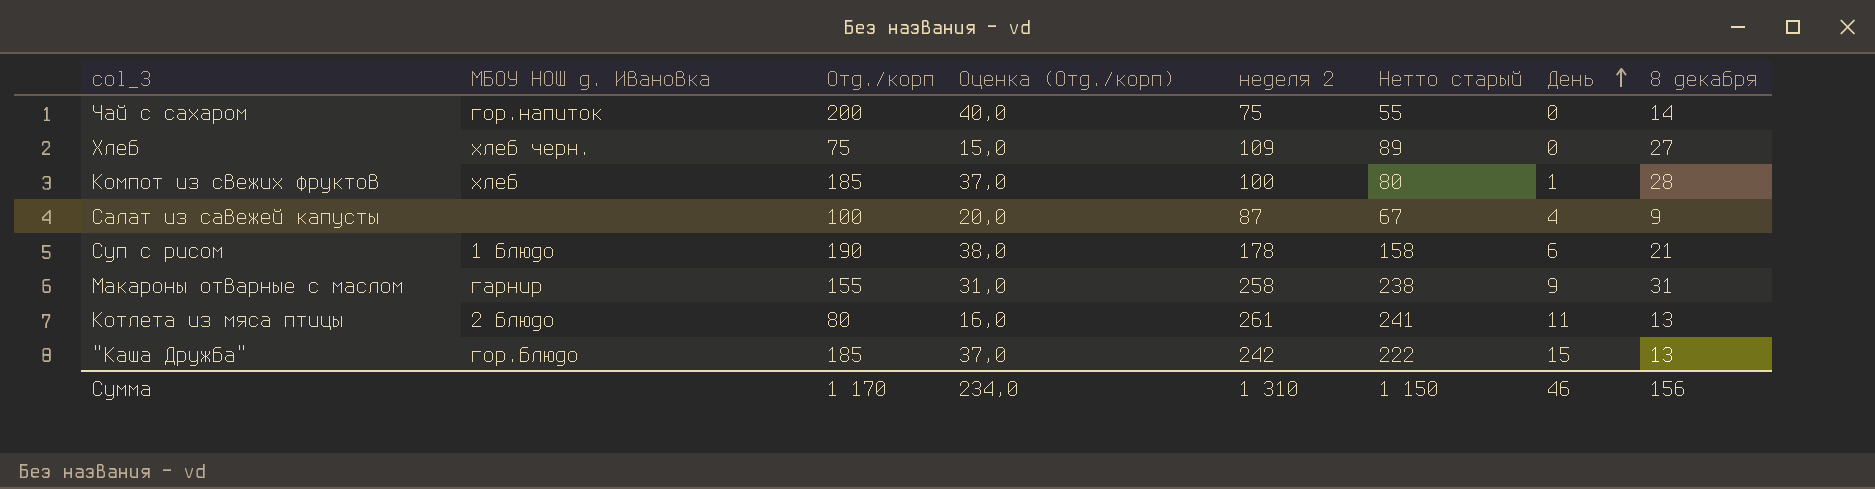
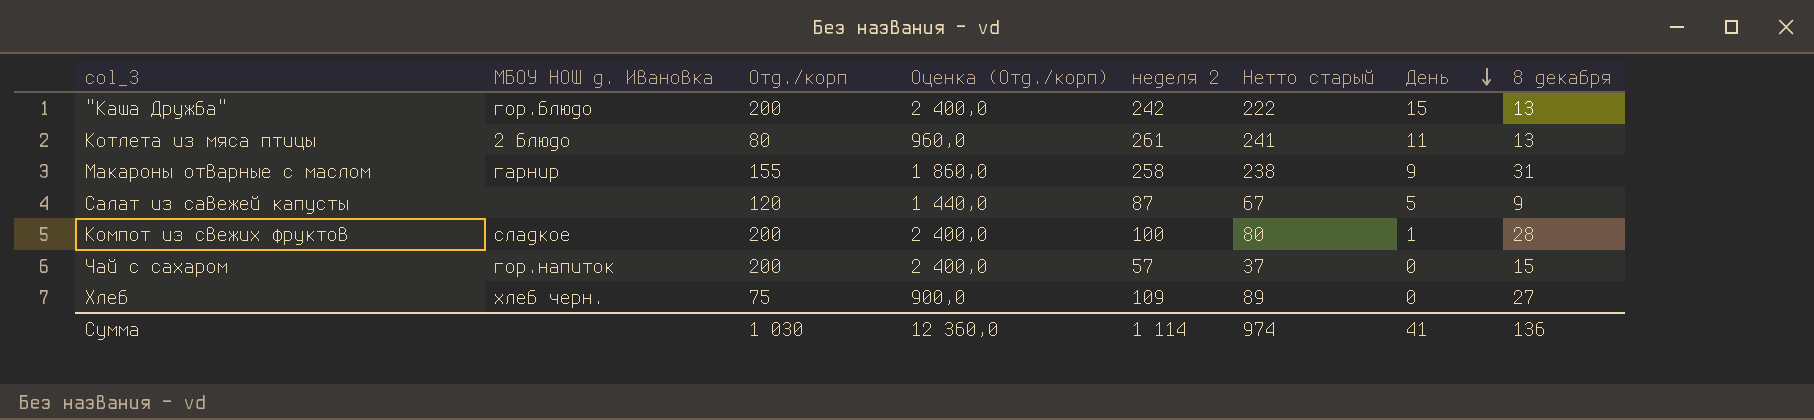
row order: День ascending -> День descending
column Оценка (Отд./корп) | formula: [Отд./корп] * 0,2 -> [Отд./корп] * 12
row Суп с рисом: 1 блюдо | 190 | 38,0 | 178 | 158 | 6 | 21 -> none
"Каша Дружба" | Отд./корп: 185 -> 200
Салат из савежей капусты | Отд./корп: 100 -> 120
Салат из савежей капусты | День: 4 -> 5
Компот из свежих фруктов | МБОУ НОШ д. Ивановка: хлеб -> сладкое
Компот из свежих фруктов | Отд./корп: 185 -> 200
Чай с сахаром | неделя 2: 75 -> 57
Чай с сахаром | Нетто старый: 55 -> 37
Чай с сахаром | 8 декабря: 14 -> 15
Сумма | Отд./корп: 1 170 -> 1 030
Сумма | Оценка (Отд./корп): 234,0 -> 12 360,0
Сумма | неделя 2: 1 310 -> 1 114
Сумма | Нетто старый: 1 150 -> 974
Сумма | День: 46 -> 41
Сумма | 8 декабря: 156 -> 136

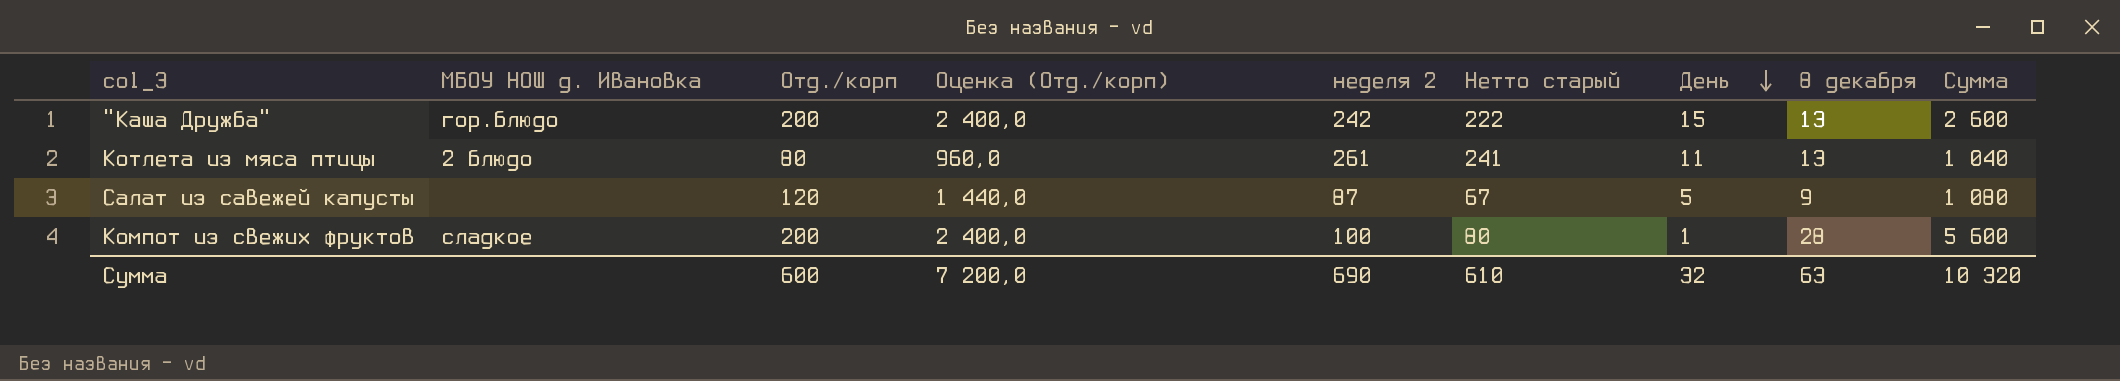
column Сумма | formula: none -> [Отд./корп] * [8 декабря]
row Макароны отварные с маслом: гарнир | 155 | 1 860,0 | 258 | 238 | 9 | 31 -> none
row Чай с сахаром: гор.напиток | 200 | 2 400,0 | 57 | 37 | 0 | 15 -> none
row Хлеб: хлеб черн. | 75 | 900,0 | 109 | 89 | 0 | 27 -> none
Сумма | Отд./корп: 1 030 -> 600
Сумма | Оценка (Отд./корп): 12 360,0 -> 7 200,0
Сумма | неделя 2: 1 114 -> 690
Сумма | Нетто старый: 974 -> 610
Сумма | День: 41 -> 32
Сумма | 8 декабря: 136 -> 63

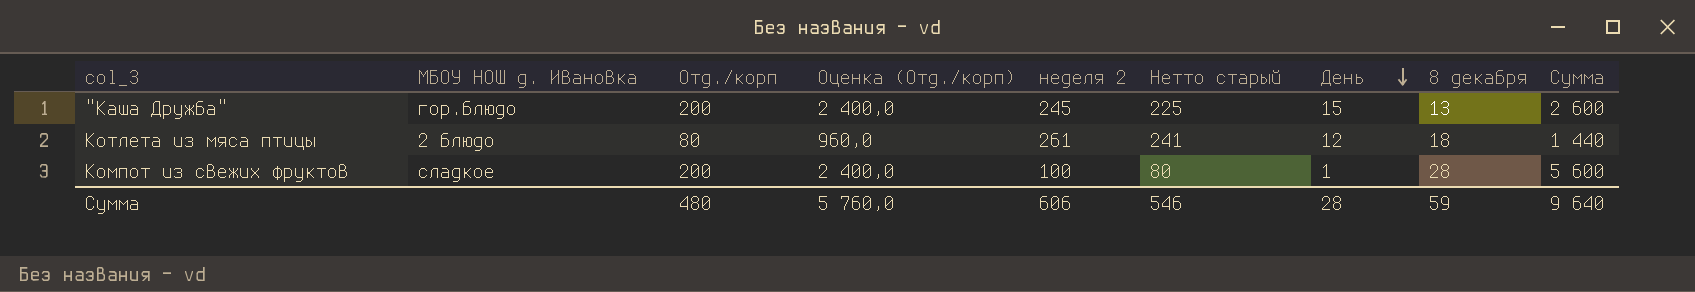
row Салат из савежей капусты: none | 120 | 1 440,0 | 87 | 67 | 5 | 9 | 1 080 -> none
"Каша Дружба" | неделя 2: 242 -> 245
"Каша Дружба" | Нетто старый: 222 -> 225
Котлета из мяса птицы | День: 11 -> 12
Котлета из мяса птицы | 8 декабря: 13 -> 18
Котлета из мяса птицы | Сумма: 1 040 -> 1 440
Сумма | Отд./корп: 600 -> 480
Сумма | Оценка (Отд./корп): 7 200,0 -> 5 760,0
Сумма | неделя 2: 690 -> 606
Сумма | Нетто старый: 610 -> 546
Сумма | День: 32 -> 28
Сумма | 8 декабря: 63 -> 59
Сумма | Сумма: 10 320 -> 9 640

